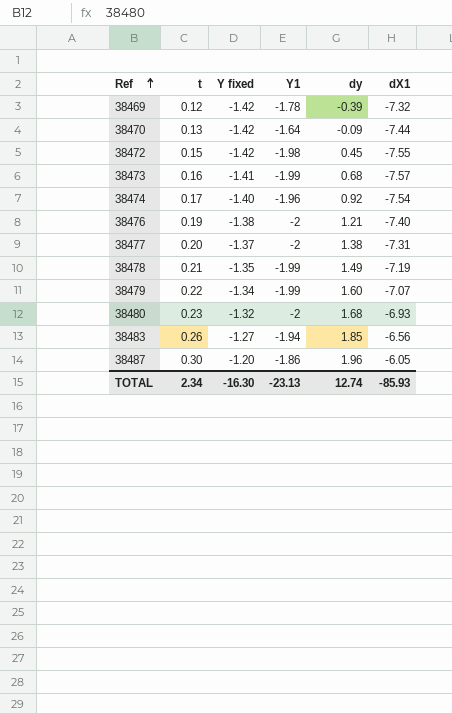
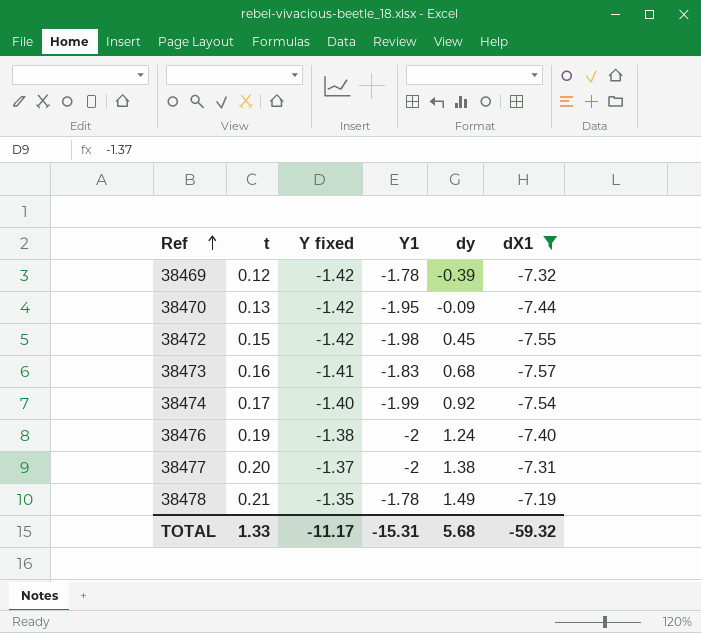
filter: none -> dX1 <= -7.19
38470 | Y1: -1.64 -> -1.95
38473 | Y1: -1.99 -> -1.83
38474 | Y1: -1.96 -> -1.99
38476 | dy: 1.21 -> 1.24
38478 | Y1: -1.99 -> -1.78
TOTAL | t: 2.34 -> 1.33
TOTAL | Y fixed: -16.30 -> -11.17
TOTAL | Y1: -23.13 -> -15.31
TOTAL | dy: 12.74 -> 5.68
TOTAL | dX1: -85.93 -> -59.32

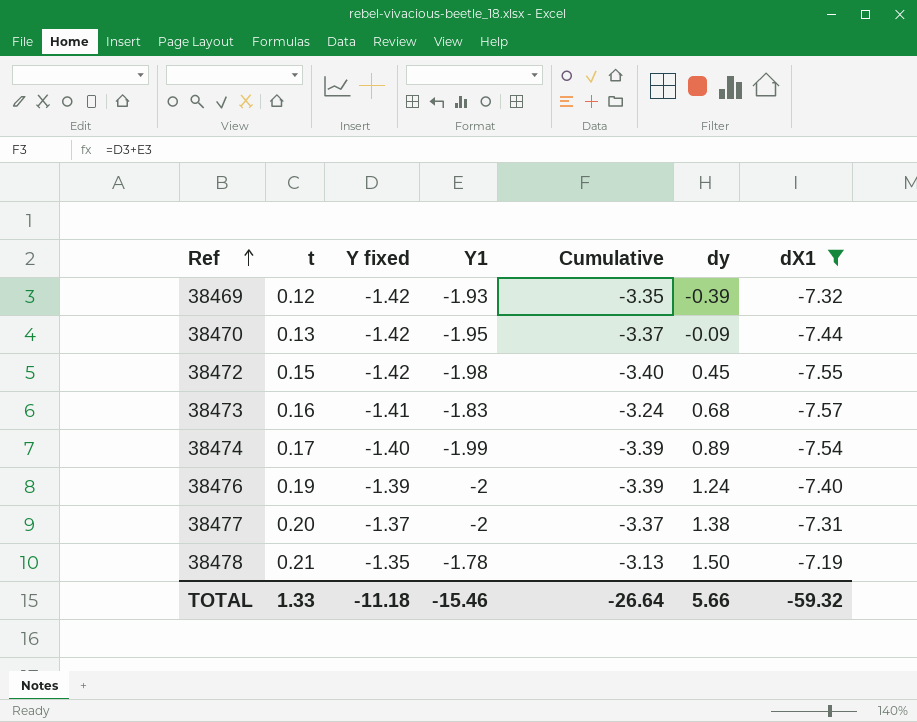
column Cumulative | formula: none -> [Y fixed] + [Y1]
38469 | Y1: -1.78 -> -1.93
38474 | dy: 0.92 -> 0.89
38476 | Y fixed: -1.38 -> -1.39
38478 | dy: 1.49 -> 1.50
TOTAL | Y fixed: -11.17 -> -11.18
TOTAL | Y1: -15.31 -> -15.46
TOTAL | dy: 5.68 -> 5.66

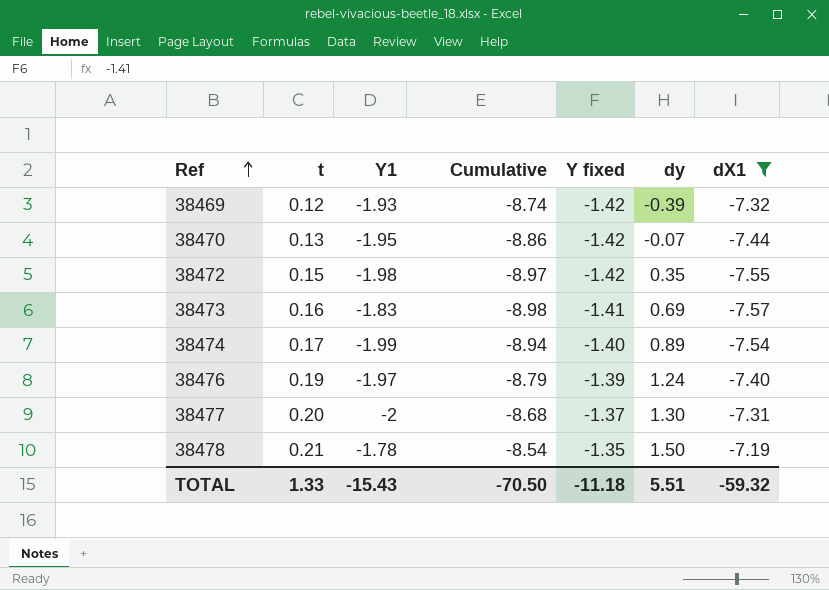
column Cumulative | formula: [Y fixed] + [Y1] -> [Y fixed] + [dX1]
column Y fixed | position: 3 -> 5
38470 | dy: -0.09 -> -0.07
38472 | dy: 0.45 -> 0.35
38473 | dy: 0.68 -> 0.69
38476 | Y1: -2 -> -1.97
38477 | dy: 1.38 -> 1.30
TOTAL | Y1: -15.46 -> -15.43
TOTAL | Cumulative: -26.64 -> -70.50
TOTAL | dy: 5.66 -> 5.51

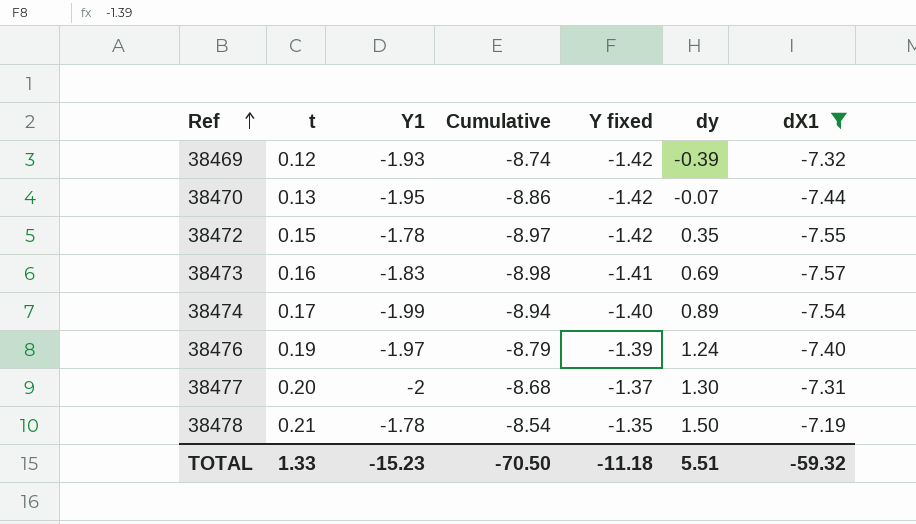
38472 | Y1: -1.98 -> -1.78
TOTAL | Y1: -15.43 -> -15.23

